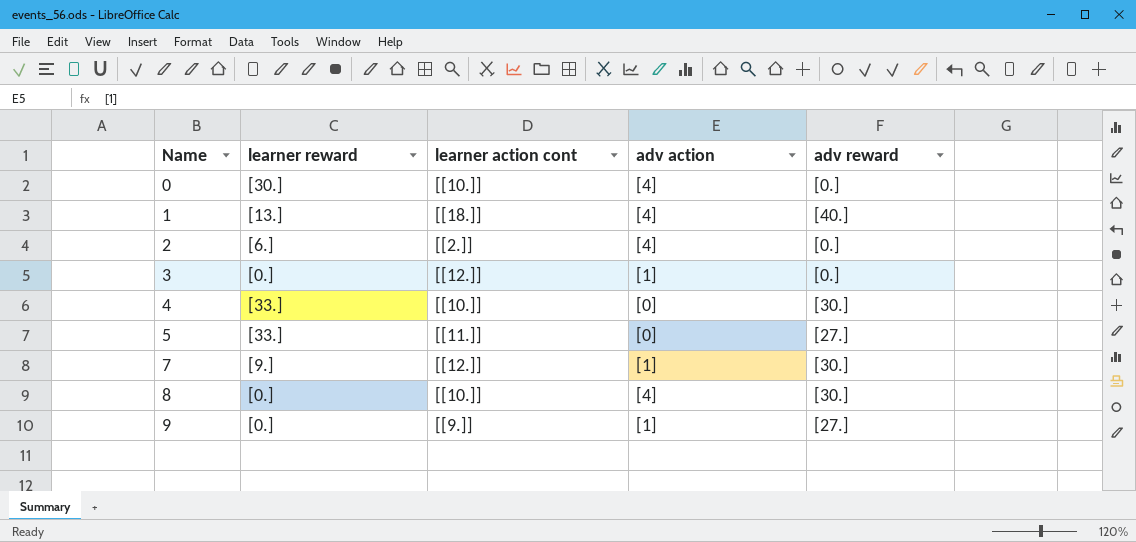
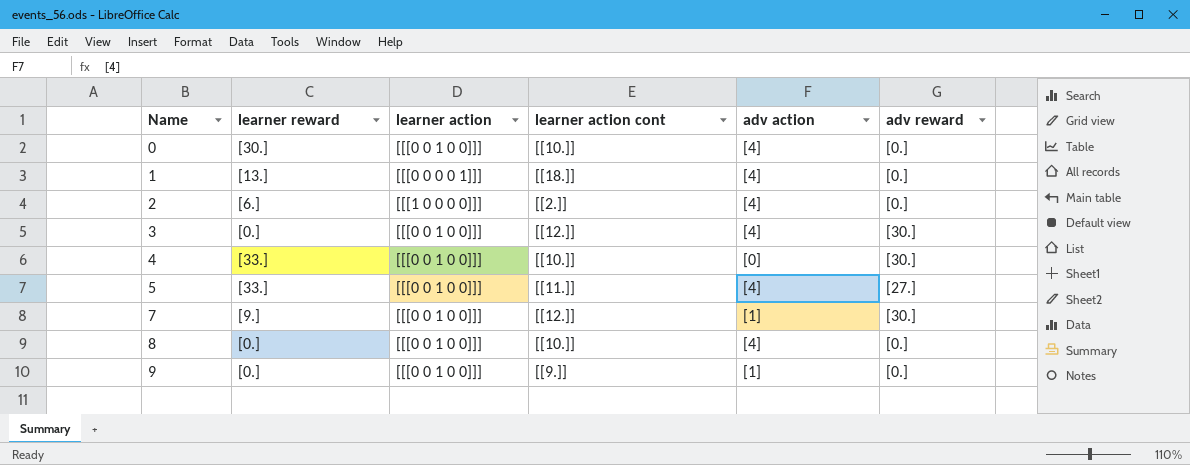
column learner action | position: none -> 3
1 | adv reward: [40.] -> [0.]
3 | adv action: [1] -> [4]
3 | adv reward: [0.] -> [30.]
5 | adv action: [0] -> [4]
8 | adv reward: [30.] -> [0.]
9 | adv reward: [27.] -> [0.]

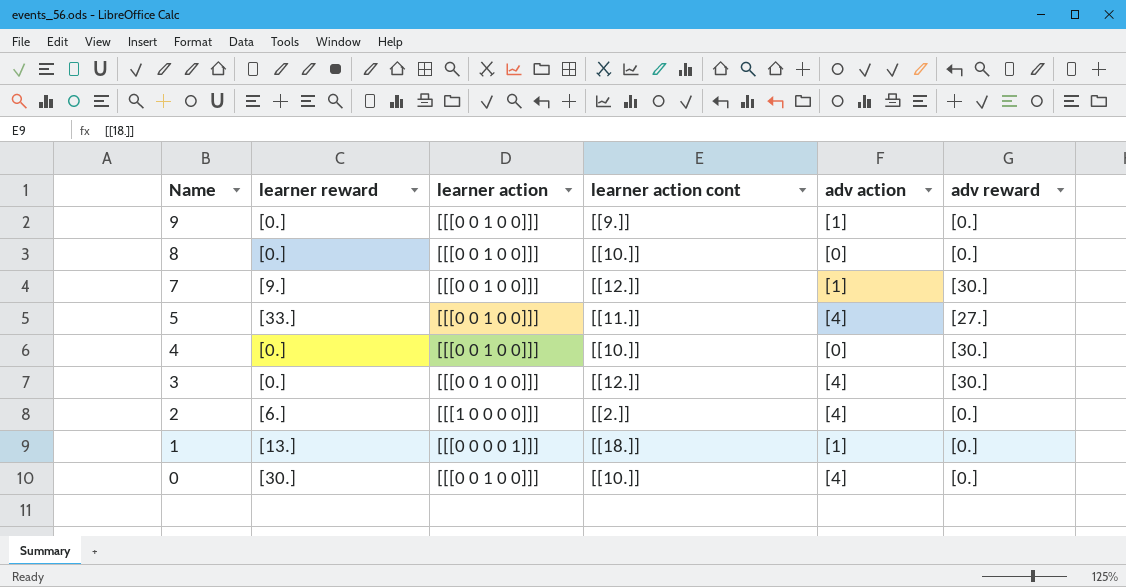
row order: Name ascending -> Name descending
8 | adv action: [4] -> [0]
4 | learner reward: [33.] -> [0.]
1 | adv action: [4] -> [1]

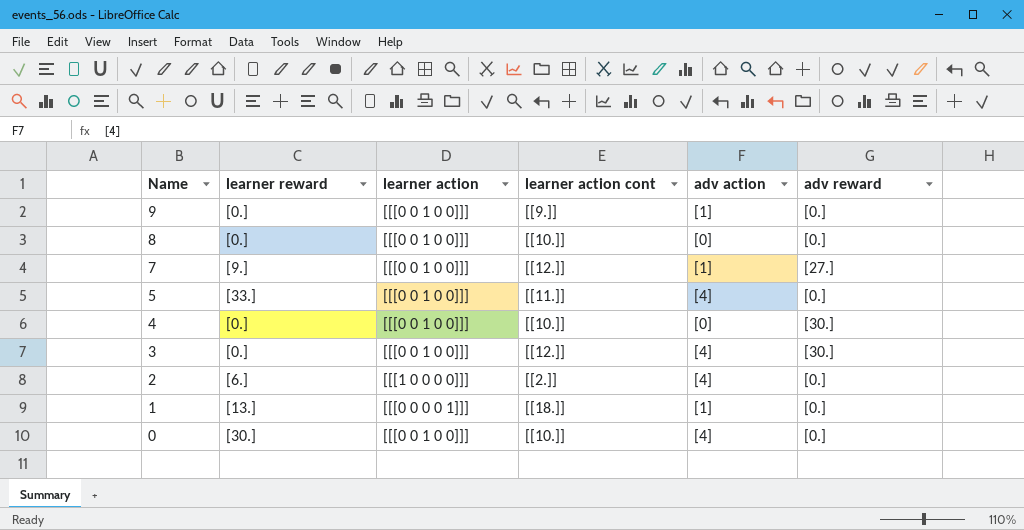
7 | adv reward: [30.] -> [27.]
5 | adv reward: [27.] -> [0.]

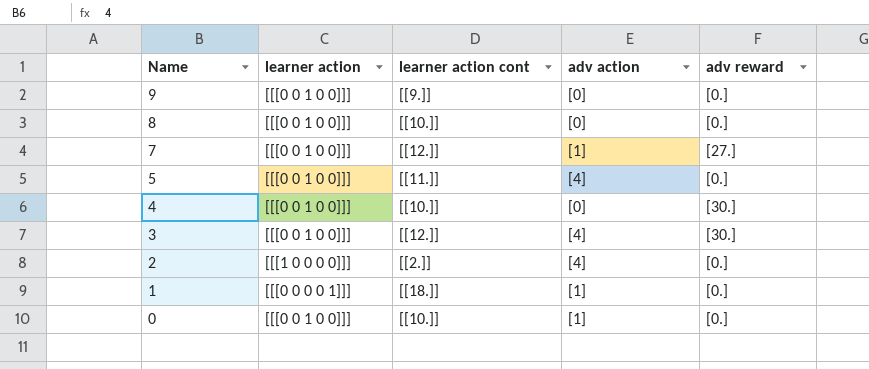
column learner reward | position: 2 -> none
9 | adv action: [1] -> [0]
0 | adv action: [4] -> [1]

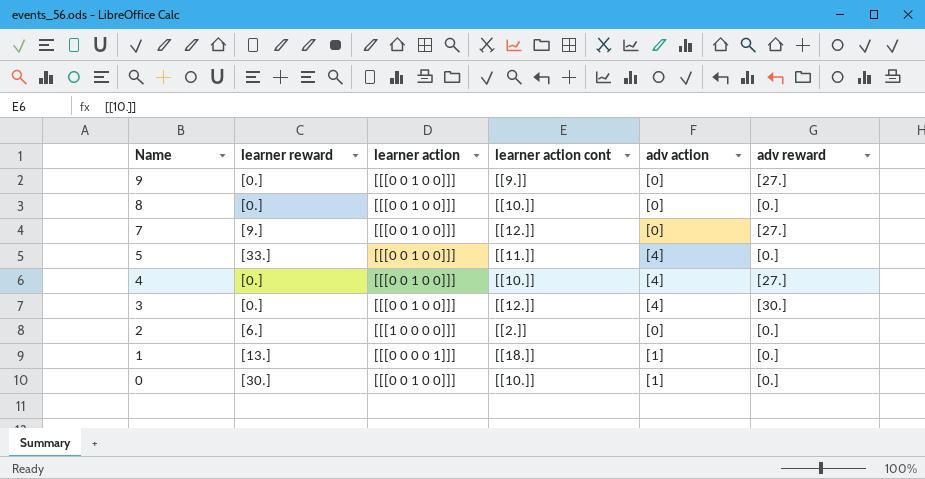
column learner reward | position: none -> 2
9 | adv reward: [0.] -> [27.]
7 | adv action: [1] -> [0]
4 | adv action: [0] -> [4]
4 | adv reward: [30.] -> [27.]
2 | adv action: [4] -> [0]

